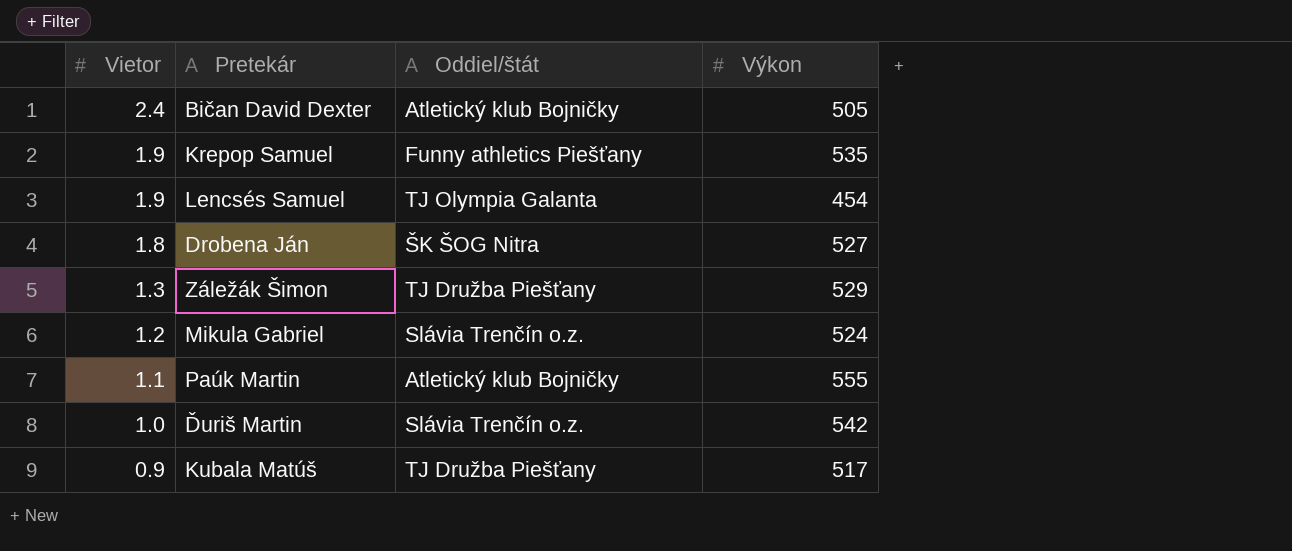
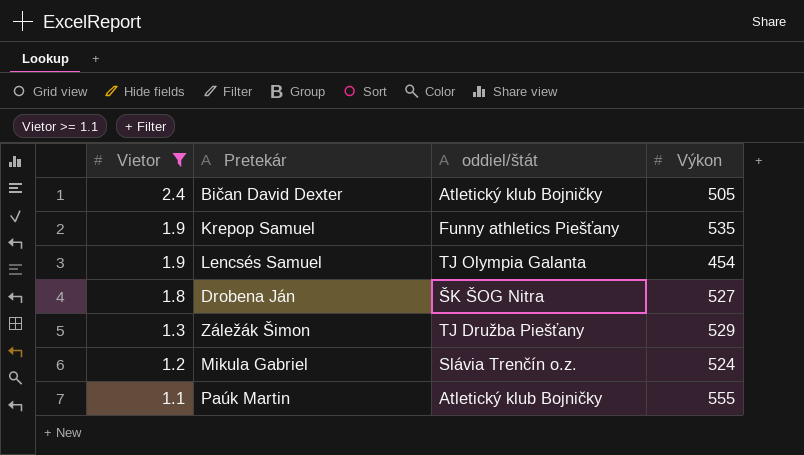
filter: none -> Vietor >= 1.1
column name: Oddiel/štát -> oddiel/štát

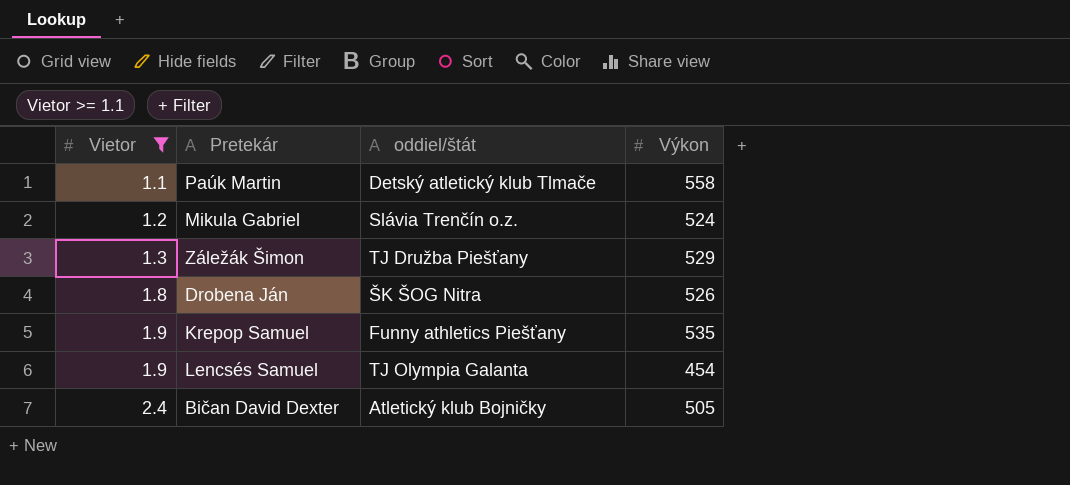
row order: Vietor descending -> Vietor ascending
Paúk Martin | oddiel/štát: Atletický klub Bojničky -> Detský atletický klub Tlmače
Paúk Martin | Výkon: 555 -> 558
Drobena Ján | Výkon: 527 -> 526

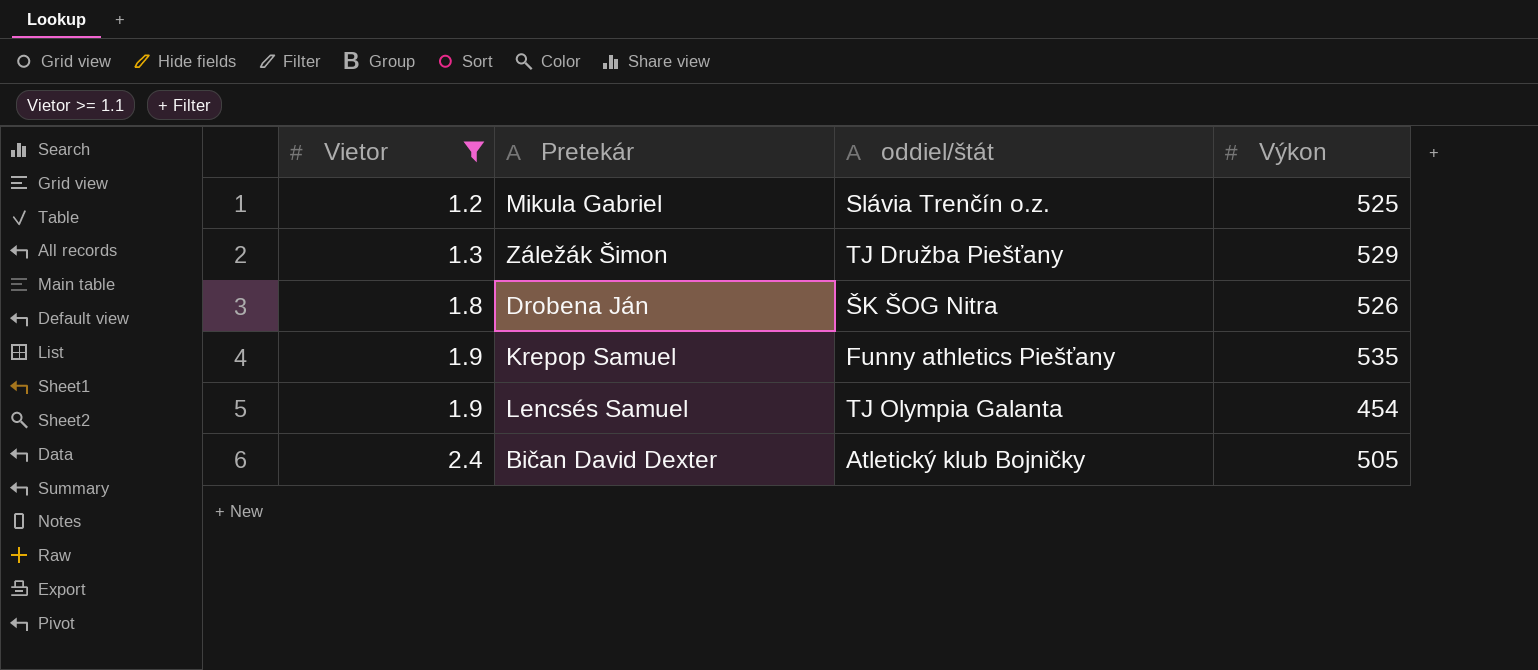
row Paúk Martin: 1.1 | Detský atletický klub Tlmače | 558 -> none
Mikula Gabriel | Výkon: 524 -> 525

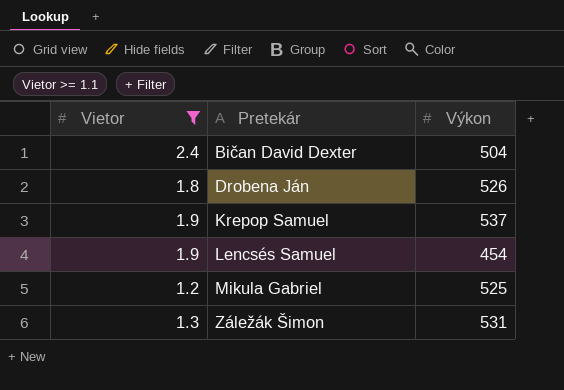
row order: Vietor ascending -> Pretekár ascending
column oddiel/štát | position: 3 -> none
Bičan David Dexter | Výkon: 505 -> 504
Krepop Samuel | Výkon: 535 -> 537
Záležák Šimon | Výkon: 529 -> 531

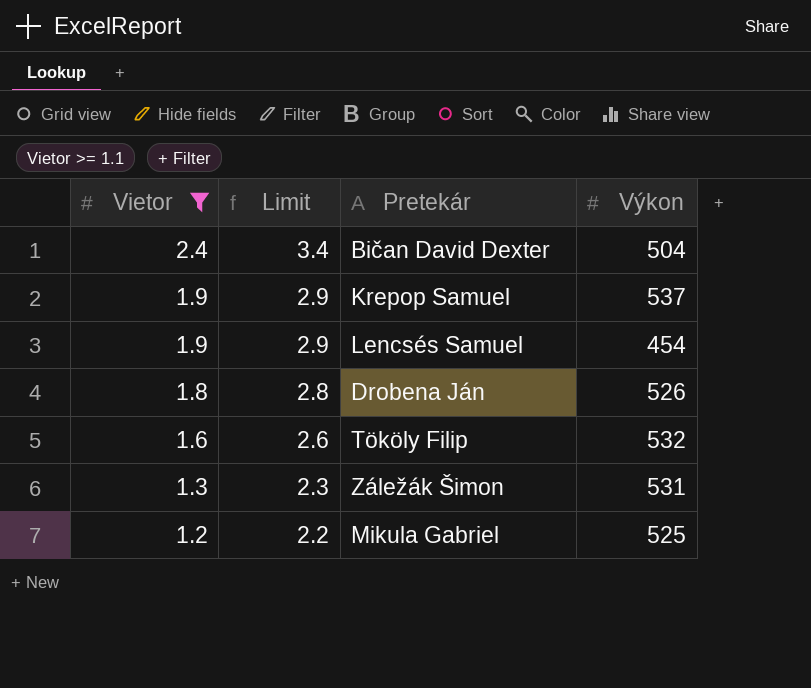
row order: Pretekár ascending -> Vietor descending
column Limit | formula: none -> [Vietor] + 1
row Tököly Filip: none -> 1.6 | 2.6 | 532

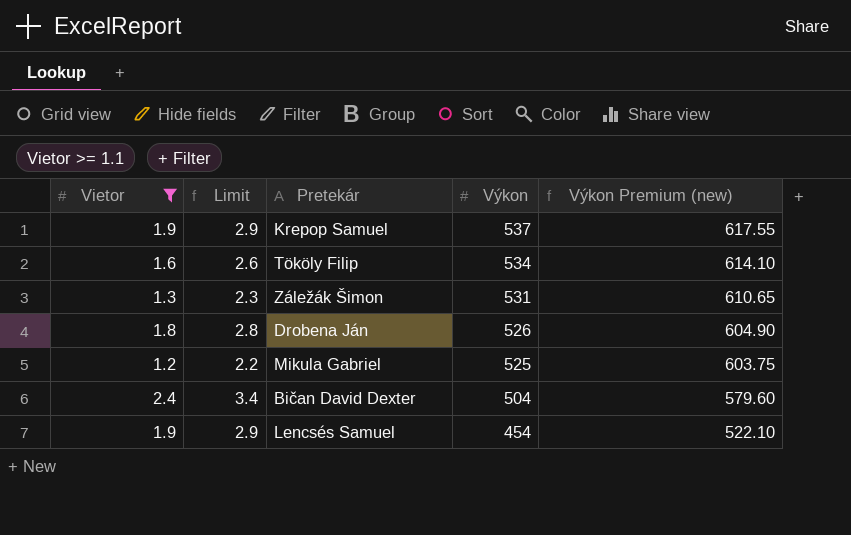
row order: Vietor descending -> Výkon descending
column Výkon Premium (new) | formula: none -> [Výkon] * 1.15
Tököly Filip | Výkon: 532 -> 534

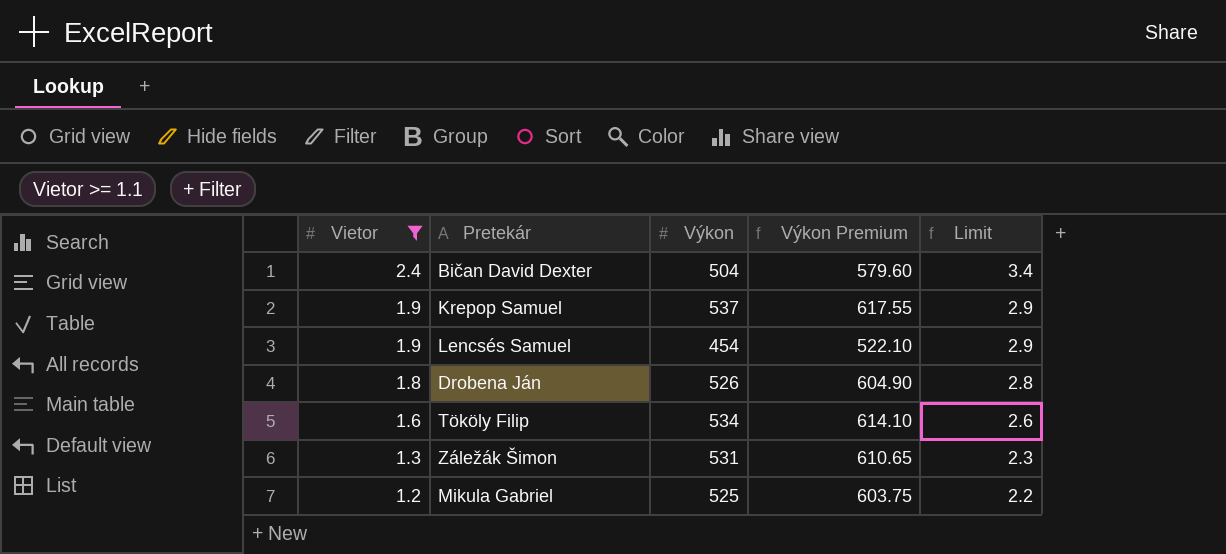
row order: Výkon descending -> Vietor descending
column name: Výkon Premium (new) -> Výkon Premium
column Limit | position: 2 -> 5

